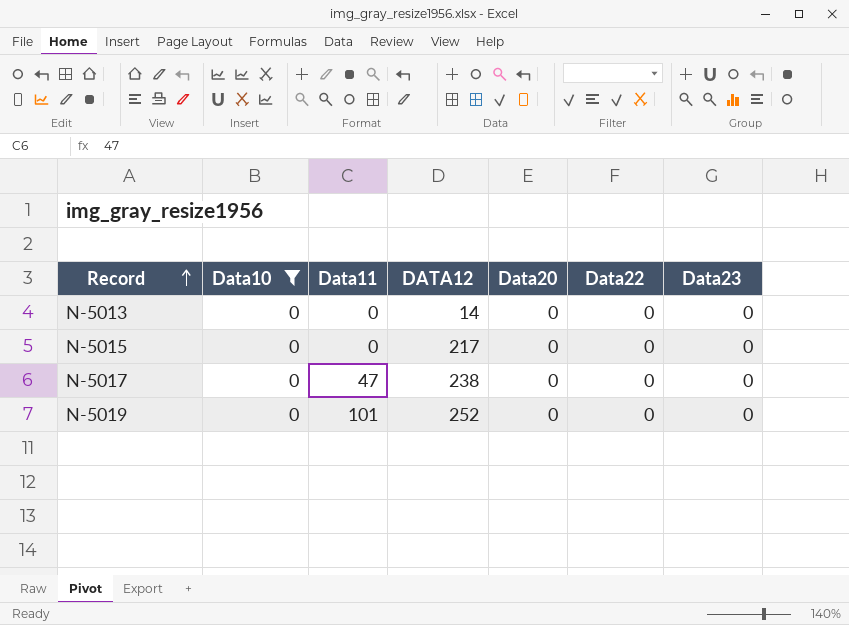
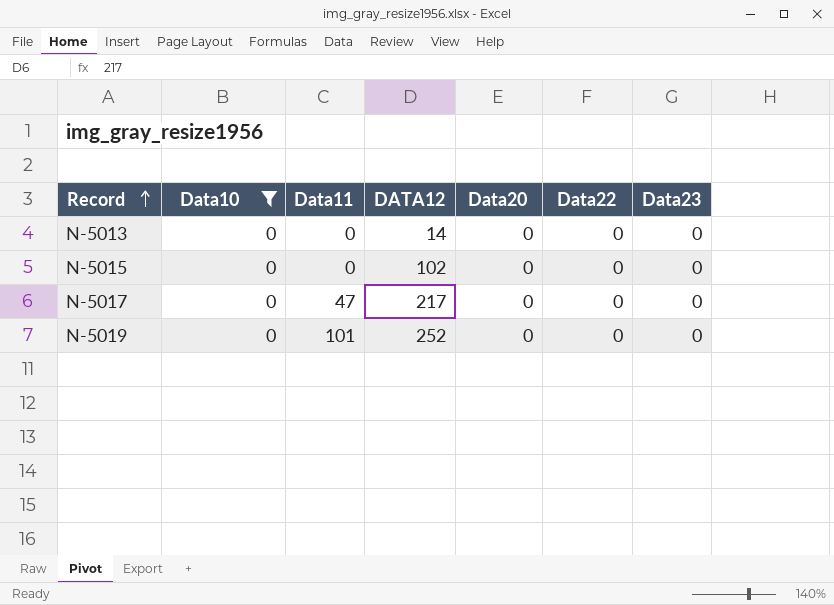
N-5015 | DATA12: 217 -> 102
N-5017 | DATA12: 238 -> 217

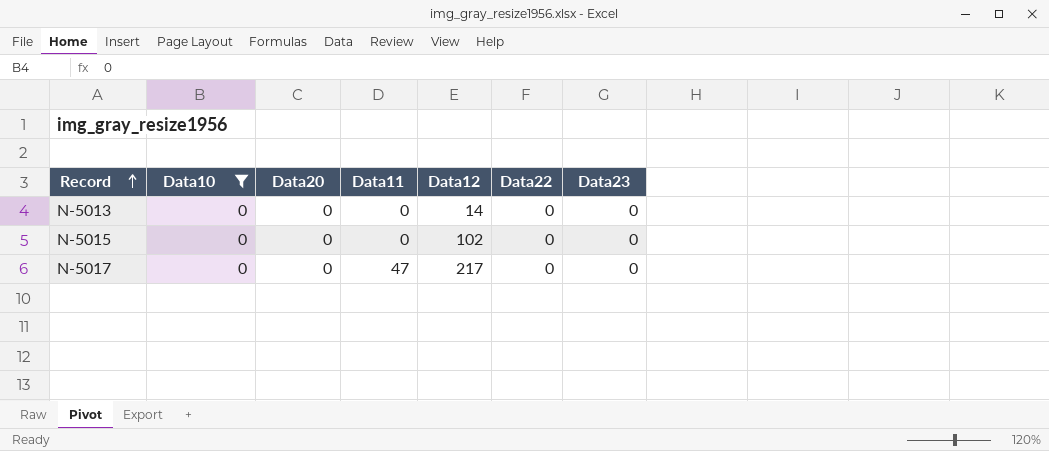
column Data20 | position: 5 -> 3
column name: DATA12 -> Data12
row N-5019: 0 | 101 | 252 | 0 | 0 | 0 -> none

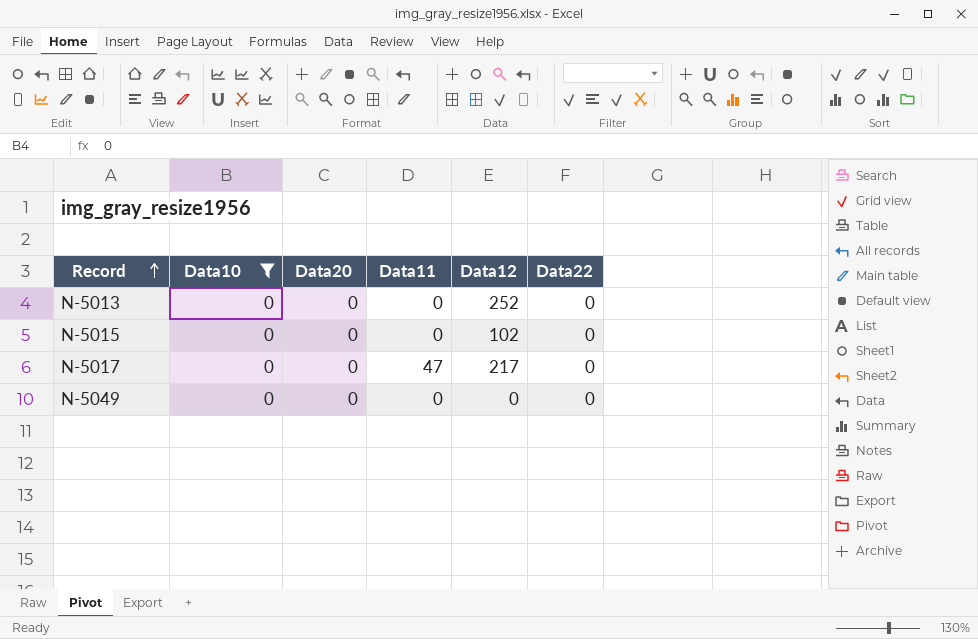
column Data23 | position: 7 -> none
N-5013 | Data12: 14 -> 252
row N-5049: none -> 0 | 0 | 0 | 0 | 0

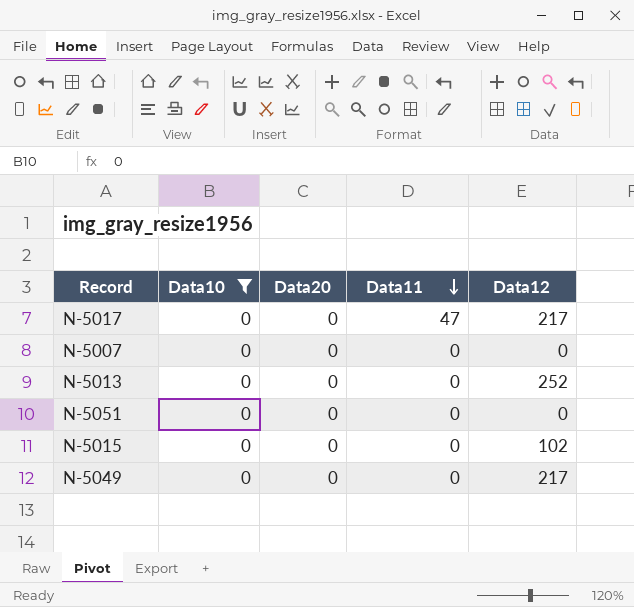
row order: Record ascending -> Data11 descending
column Data22 | position: 6 -> none
row N-5007: none -> 0 | 0 | 0 | 0
row N-5051: none -> 0 | 0 | 0 | 0
N-5049 | Data12: 0 -> 217

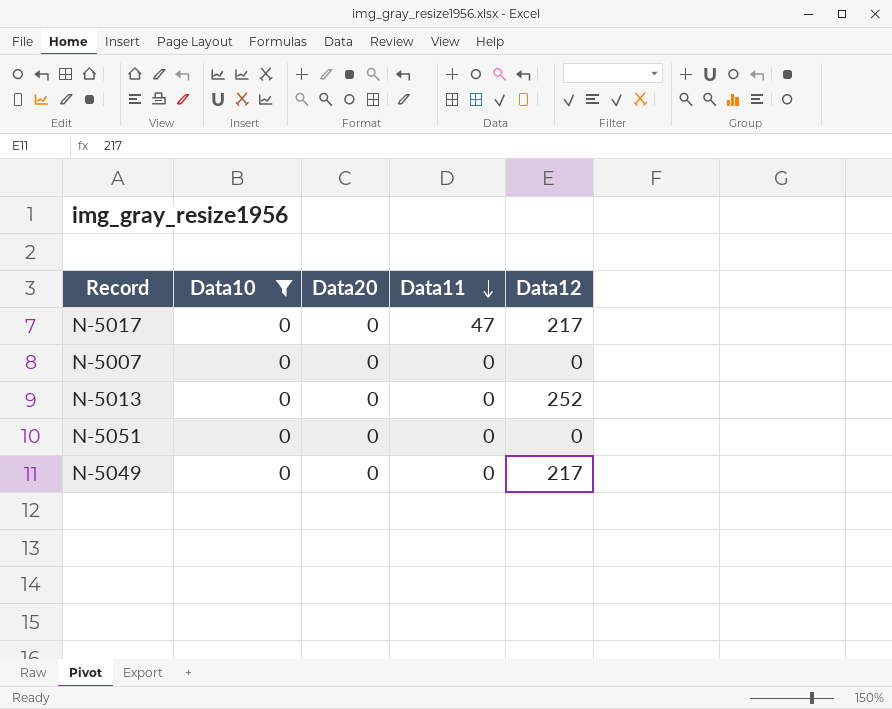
row N-5015: 0 | 0 | 0 | 102 -> none

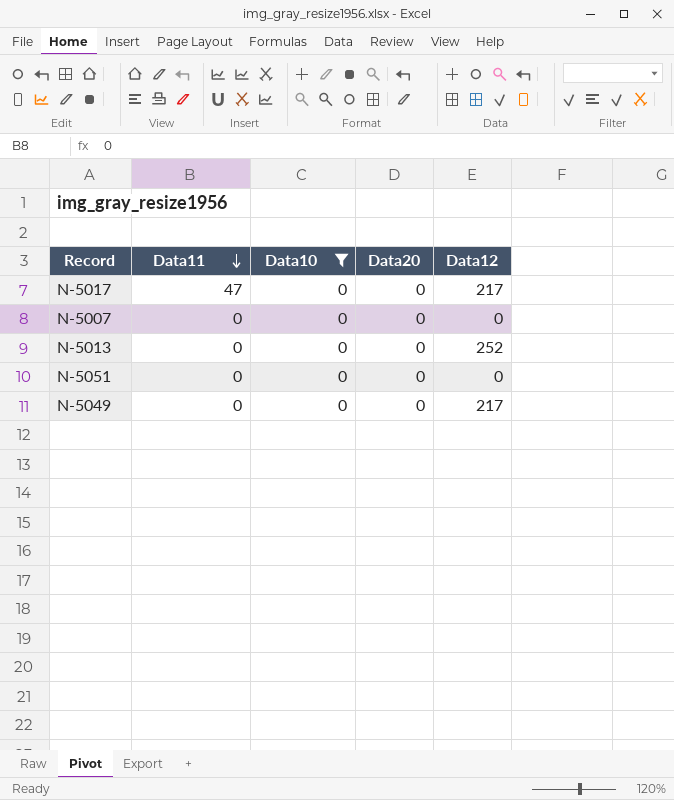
column Data11 | position: 4 -> 2

